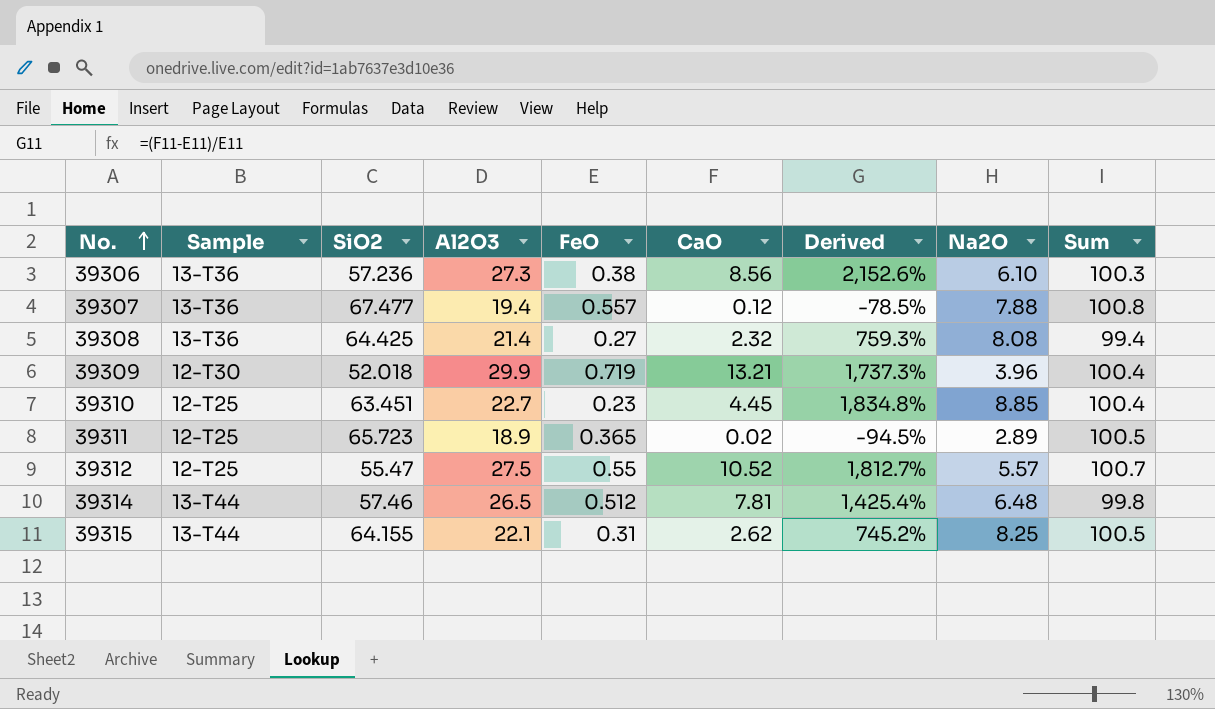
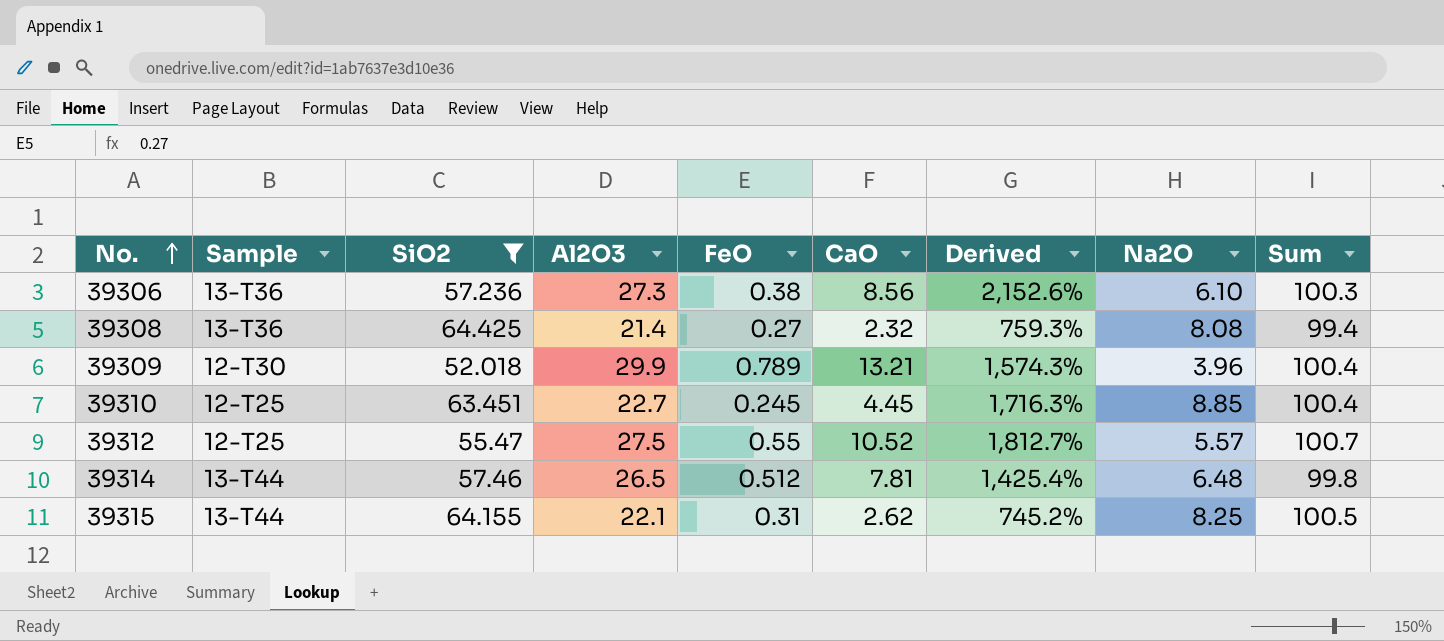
filter: none -> SiO2 <= 64.425
39309 | FeO: 0.719 -> 0.789
39309 | Derived: 1,737.3% -> 1,574.3%
39310 | FeO: 0.23 -> 0.245
39310 | Derived: 1,834.8% -> 1,716.3%

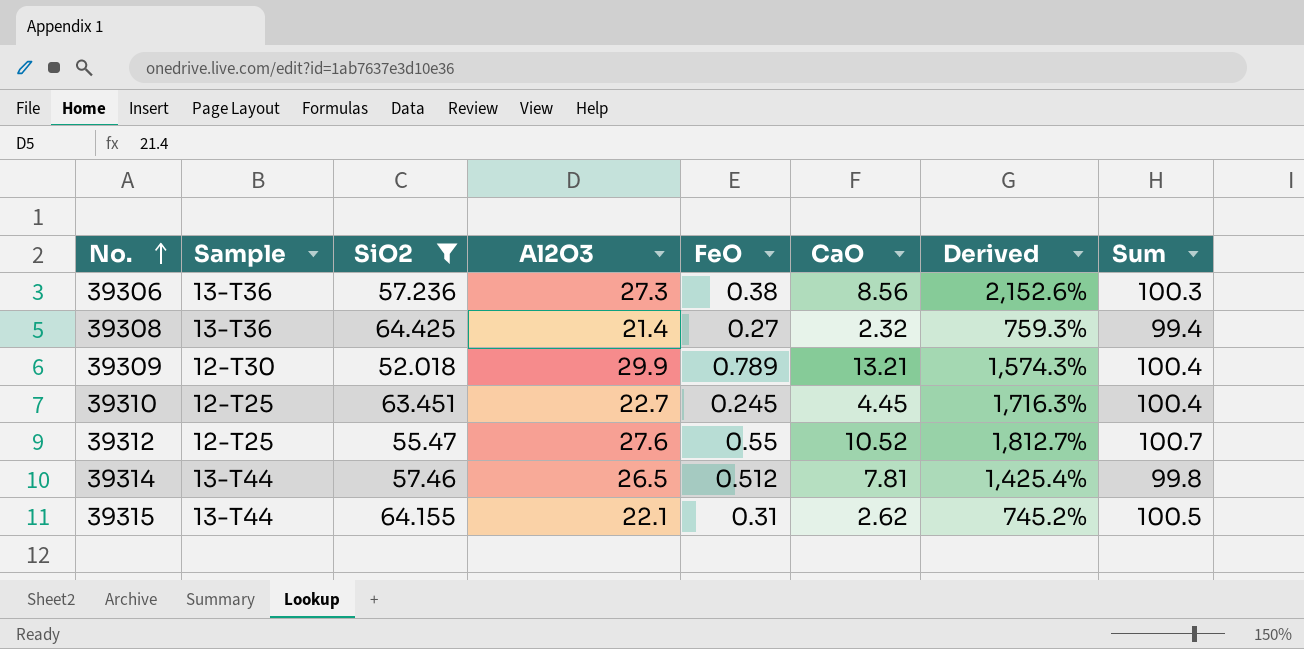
column Na2O | position: 8 -> none
39312 | Al2O3: 27.5 -> 27.6

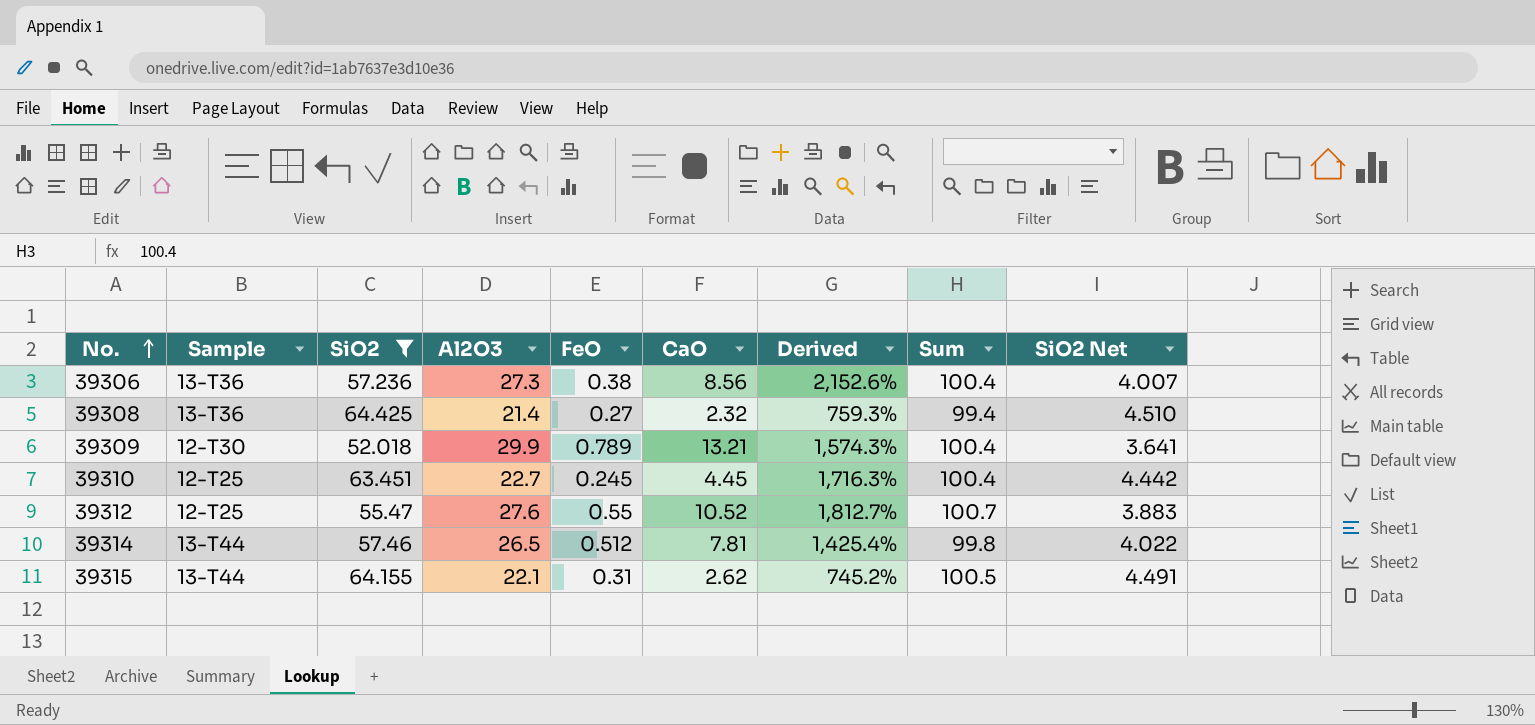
column SiO2 Net | formula: none -> [SiO2] * 0.07
39306 | Sum: 100.3 -> 100.4

